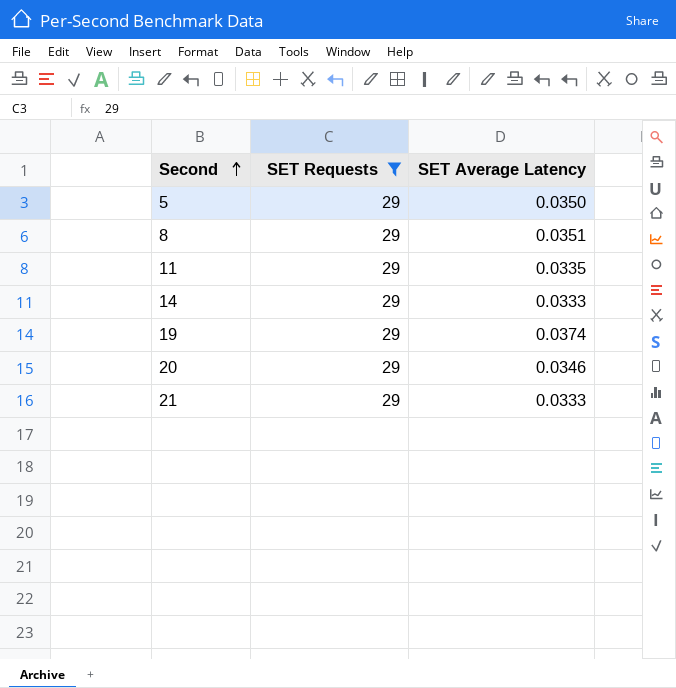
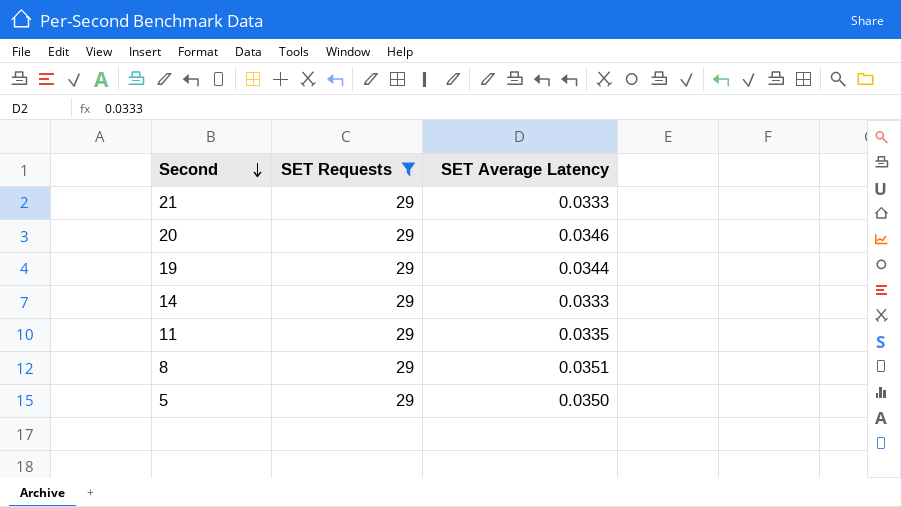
row order: Second ascending -> Second descending
19 | SET Average Latency: 0.0374 -> 0.0344

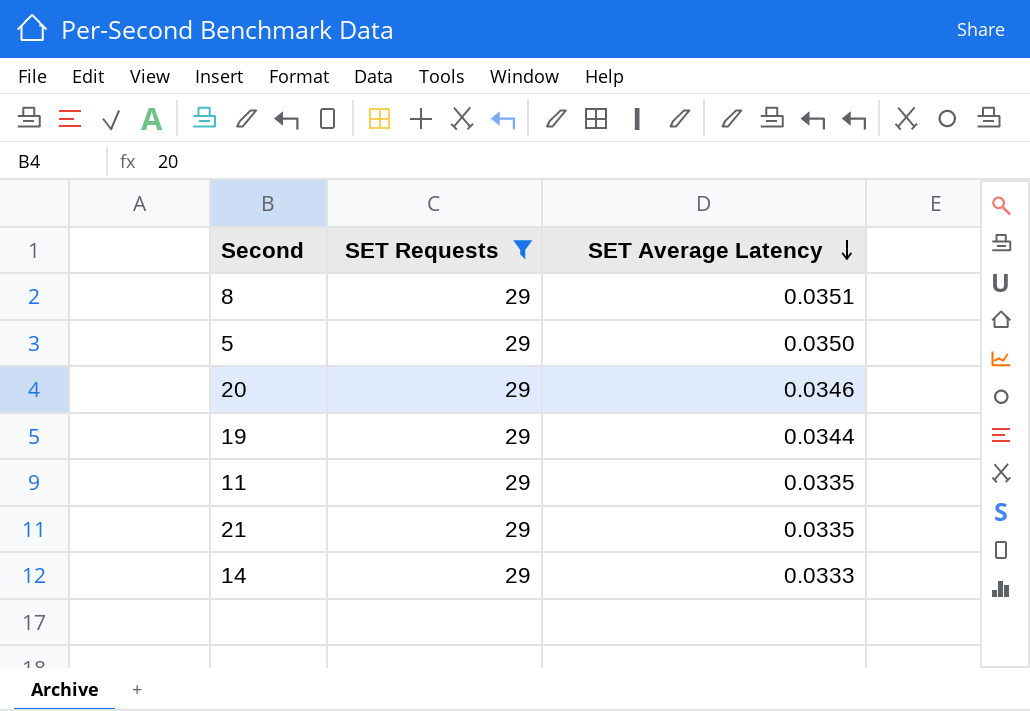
row order: Second descending -> SET Average Latency descending
21 | SET Average Latency: 0.0333 -> 0.0335

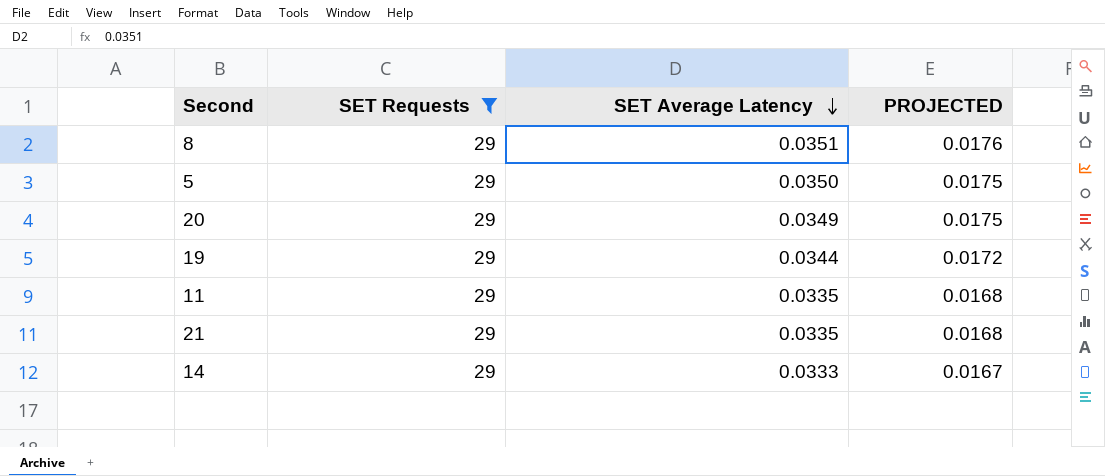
column PROJECTED | formula: none -> [SET Average Latency] * 0.5
20 | SET Average Latency: 0.0346 -> 0.0349

